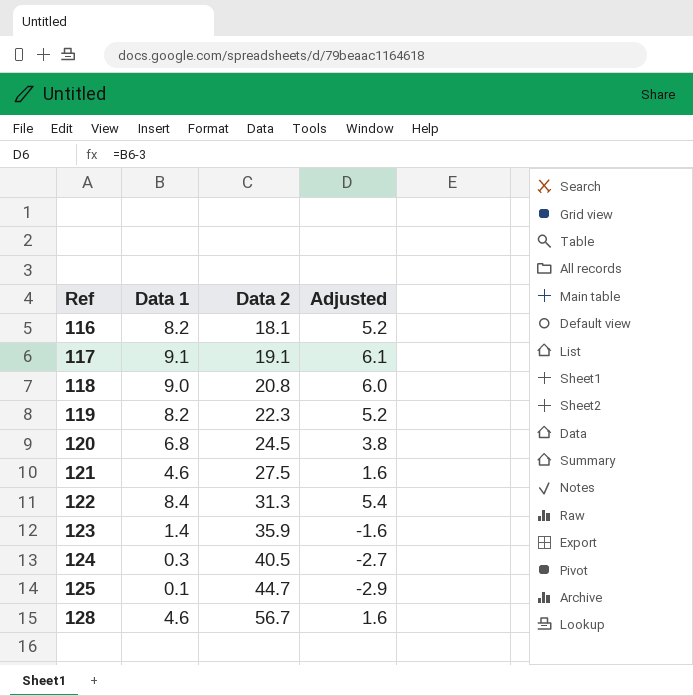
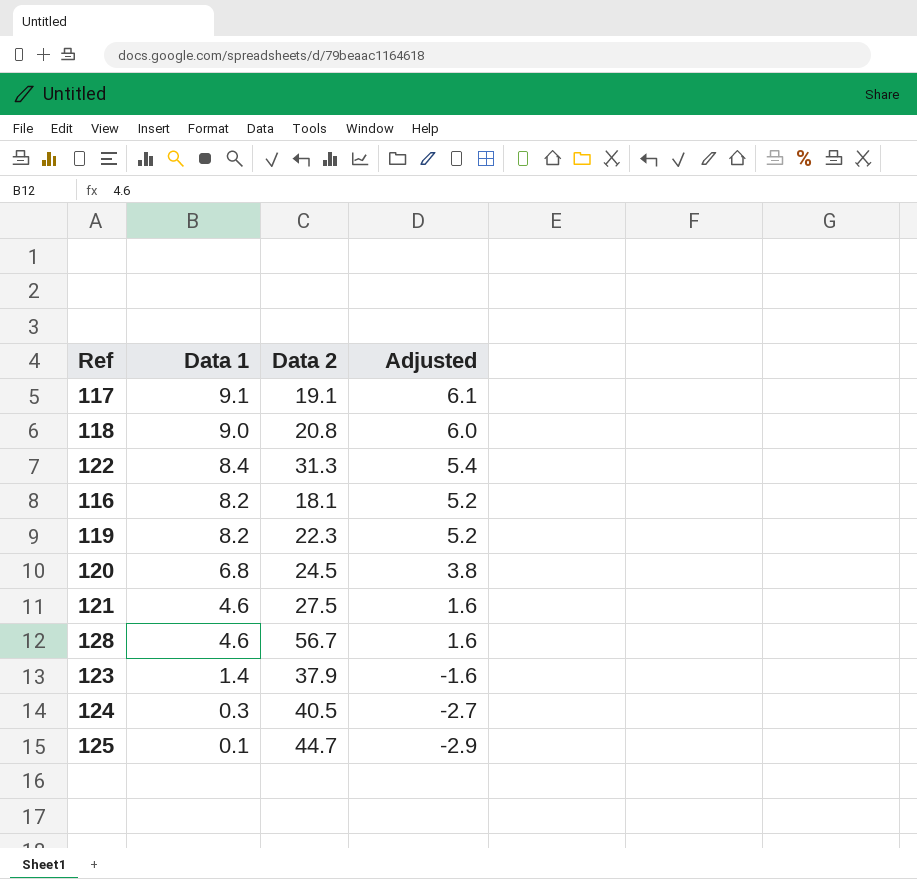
row order: Ref ascending -> Data 1 descending
123 | Data 2: 35.9 -> 37.9

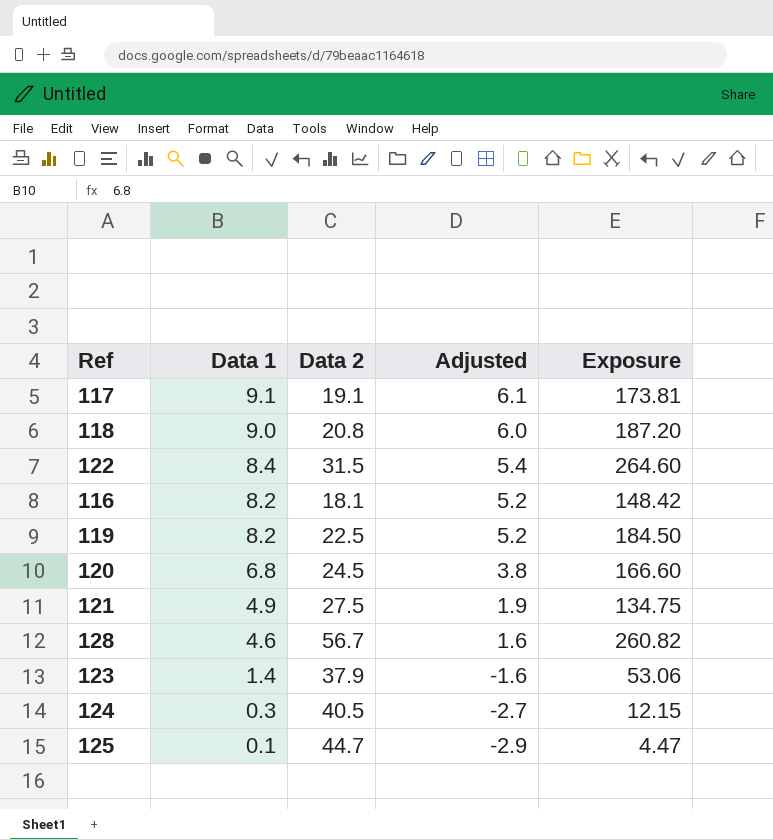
column Exposure | formula: none -> [Data 1] * [Data 2]
122 | Data 2: 31.3 -> 31.5
119 | Data 2: 22.3 -> 22.5
121 | Data 1: 4.6 -> 4.9
121 | Adjusted: 1.6 -> 1.9

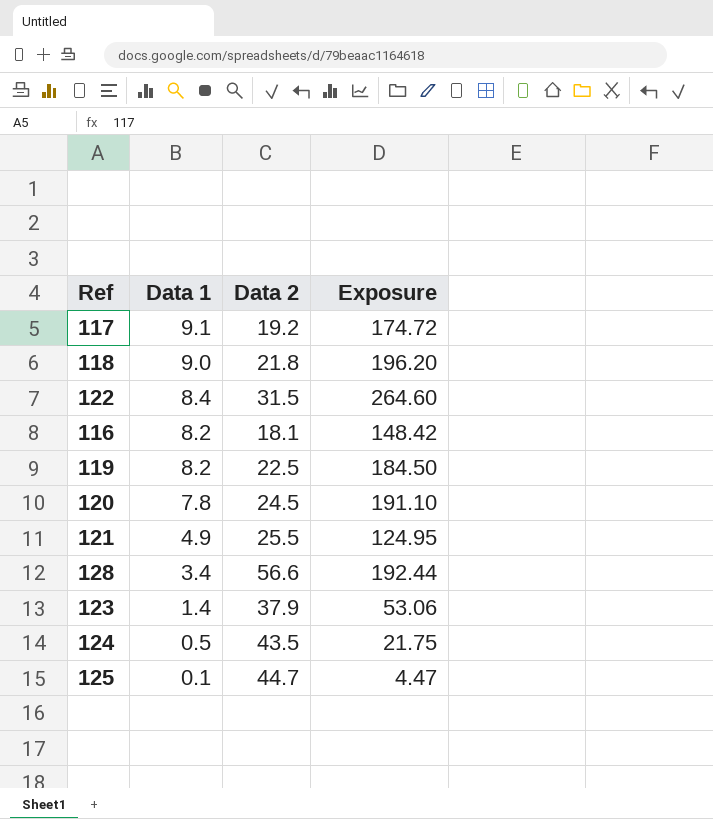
column Adjusted | formula: [Data 1] - 3 -> none
117 | Data 2: 19.1 -> 19.2
117 | Exposure: 173.81 -> 174.72
118 | Data 2: 20.8 -> 21.8
118 | Exposure: 187.20 -> 196.20
120 | Data 1: 6.8 -> 7.8
120 | Exposure: 166.60 -> 191.10
121 | Data 2: 27.5 -> 25.5
121 | Exposure: 134.75 -> 124.95
128 | Data 1: 4.6 -> 3.4
128 | Data 2: 56.7 -> 56.6
128 | Exposure: 260.82 -> 192.44
124 | Data 1: 0.3 -> 0.5
124 | Data 2: 40.5 -> 43.5
124 | Exposure: 12.15 -> 21.75

